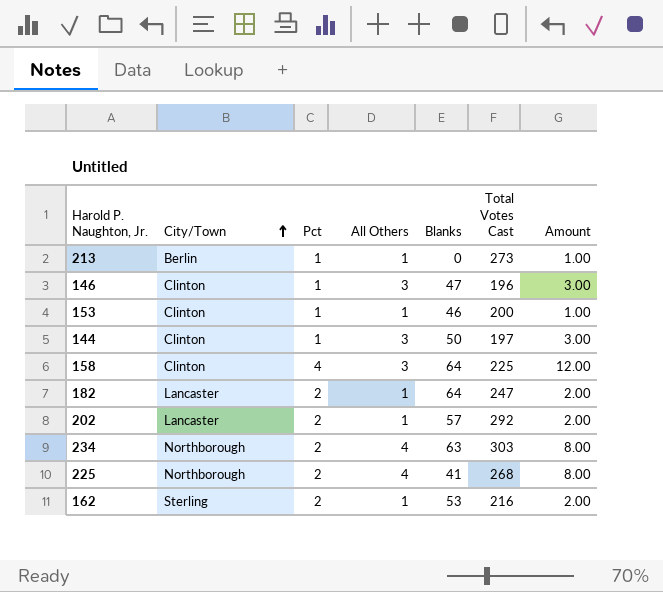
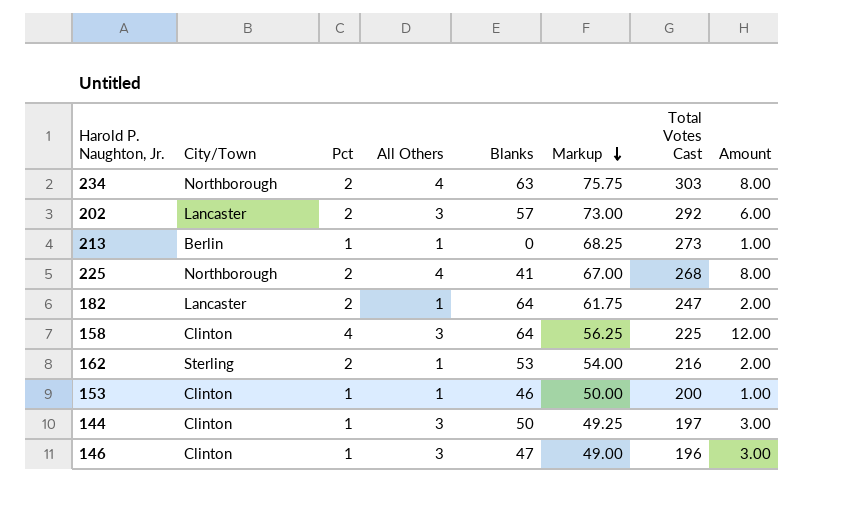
row order: City/Town ascending -> Markup descending
column Markup | formula: none -> [Total Votes Cast] * 0.25
202 | All Others: 1 -> 3
202 | Amount: 2.00 -> 6.00

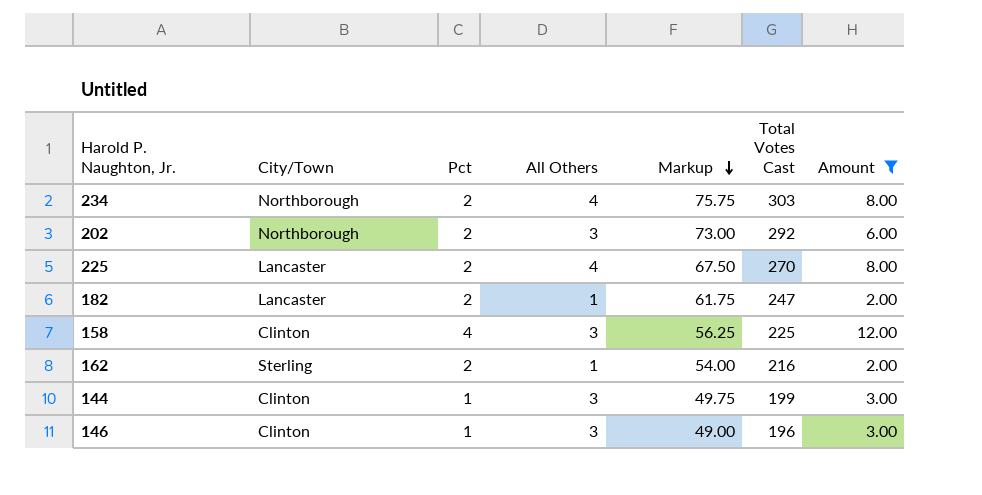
filter: none -> Amount != 1.00
column Blanks | position: 5 -> none
202 | City/Town: Lancaster -> Northborough
225 | City/Town: Northborough -> Lancaster
225 | Markup: 67.00 -> 67.50
225 | Total Votes Cast: 268 -> 270
144 | Markup: 49.25 -> 49.75
144 | Total Votes Cast: 197 -> 199

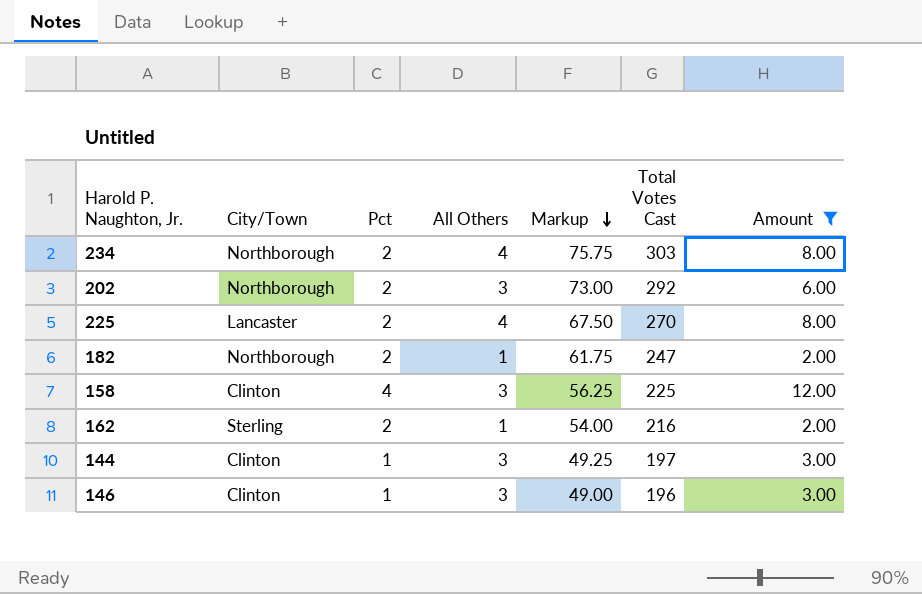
182 | City/Town: Lancaster -> Northborough
144 | Markup: 49.75 -> 49.25
144 | Total Votes Cast: 199 -> 197

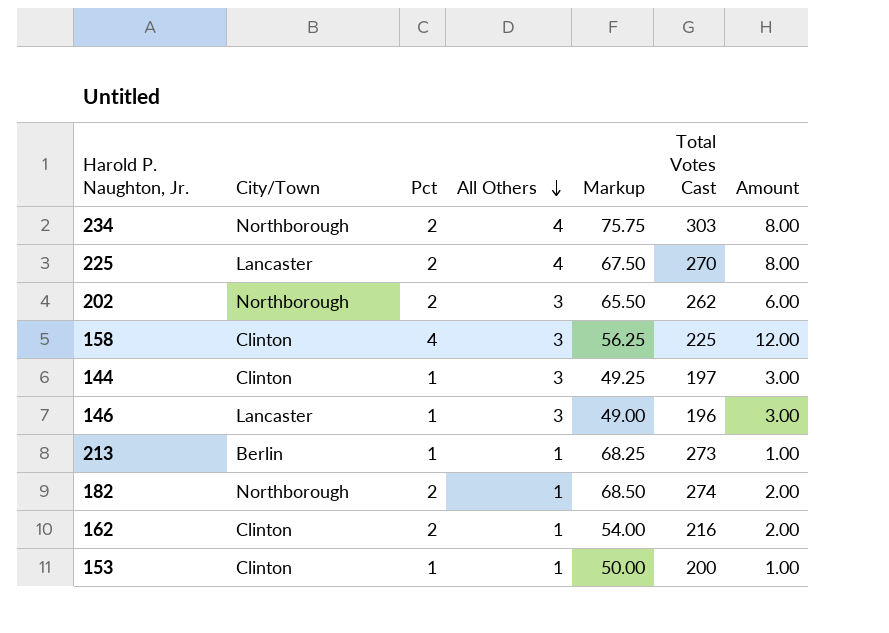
filter: Amount != 1.00 -> none
row order: Markup descending -> All Others descending
202 | Markup: 73.00 -> 65.50
202 | Total Votes Cast: 292 -> 262
146 | City/Town: Clinton -> Lancaster
182 | Markup: 61.75 -> 68.50
182 | Total Votes Cast: 247 -> 274
162 | City/Town: Sterling -> Clinton

